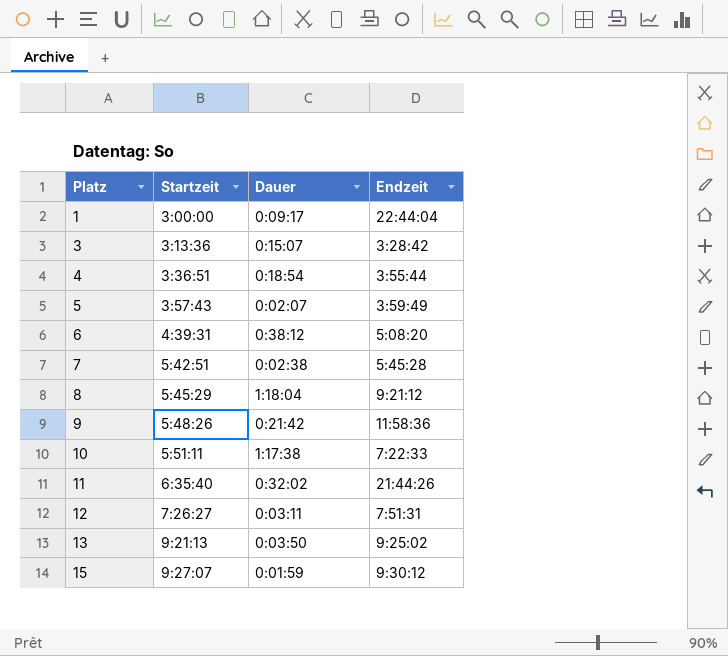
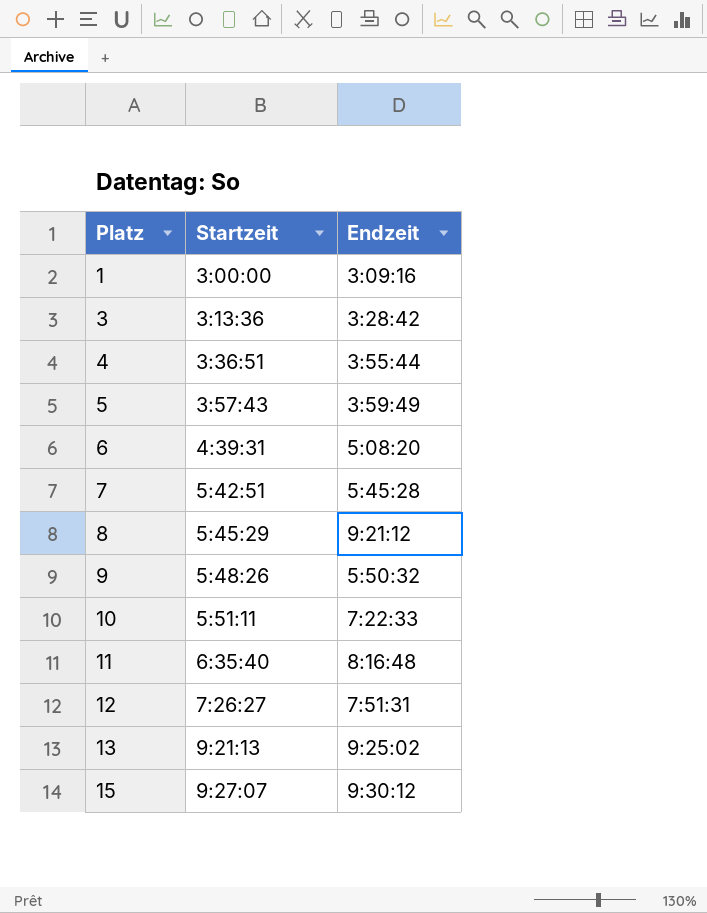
column Dauer | position: 3 -> none
1 | Endzeit: 22:44:04 -> 3:09:16
9 | Endzeit: 11:58:36 -> 5:50:32
11 | Endzeit: 21:44:26 -> 8:16:48

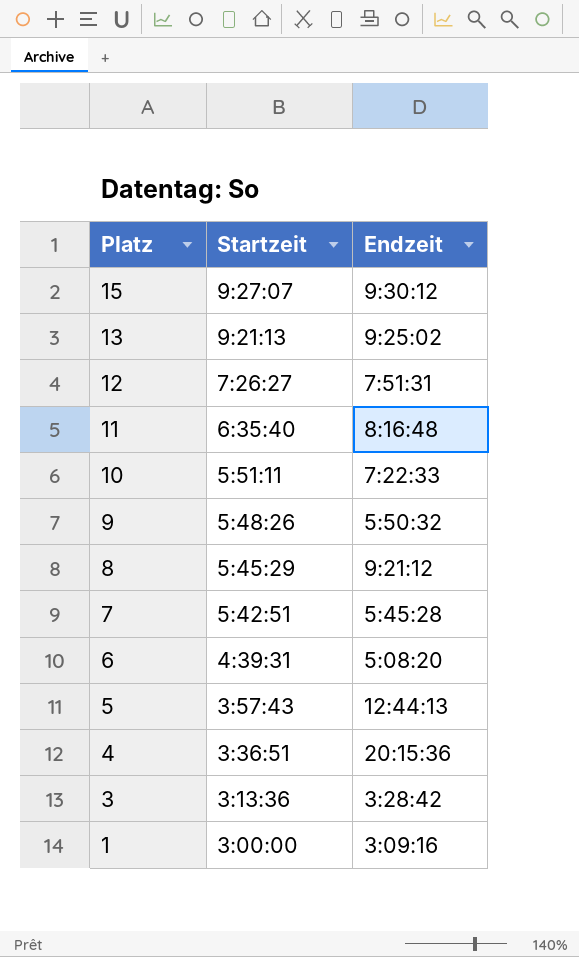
row order: Platz ascending -> Platz descending
5 | Endzeit: 3:59:49 -> 12:44:13
4 | Endzeit: 3:55:44 -> 20:15:36

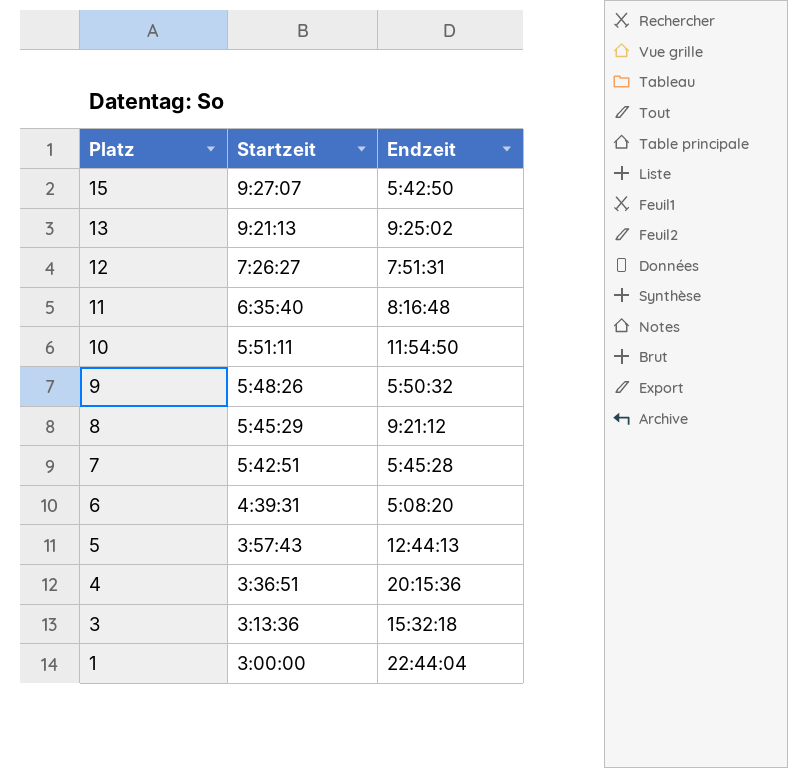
15 | Endzeit: 9:30:12 -> 5:42:50
10 | Endzeit: 7:22:33 -> 11:54:50
3 | Endzeit: 3:28:42 -> 15:32:18
1 | Endzeit: 3:09:16 -> 22:44:04

